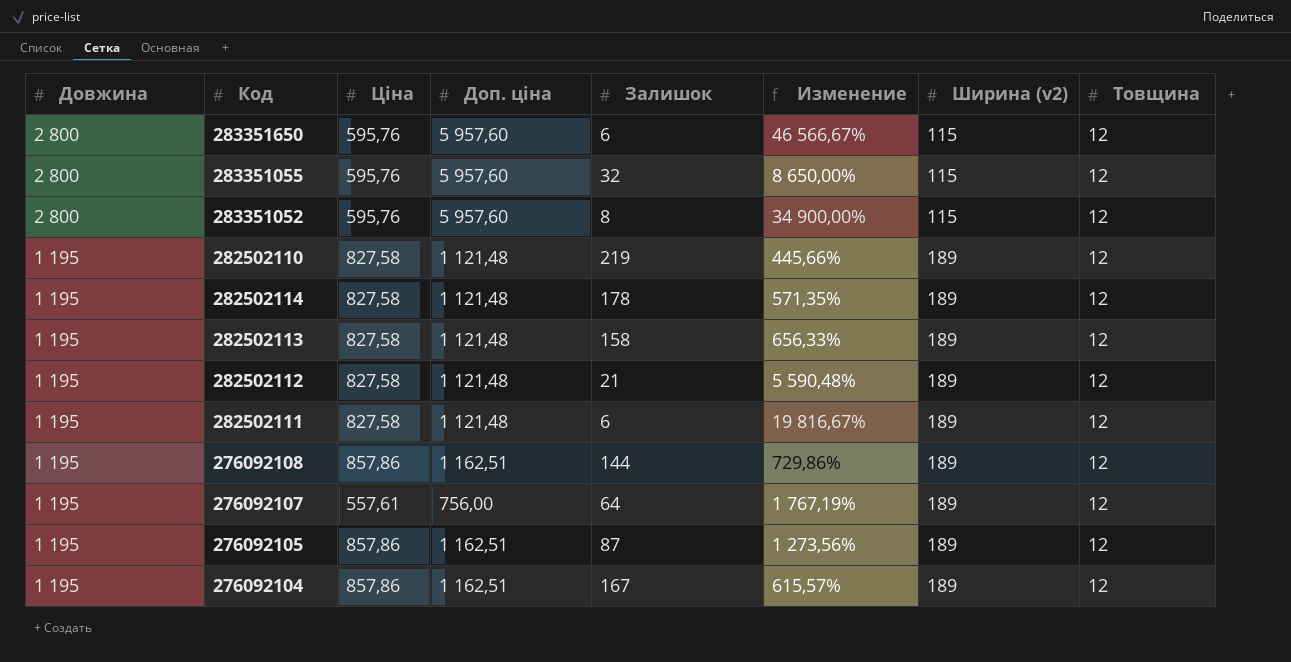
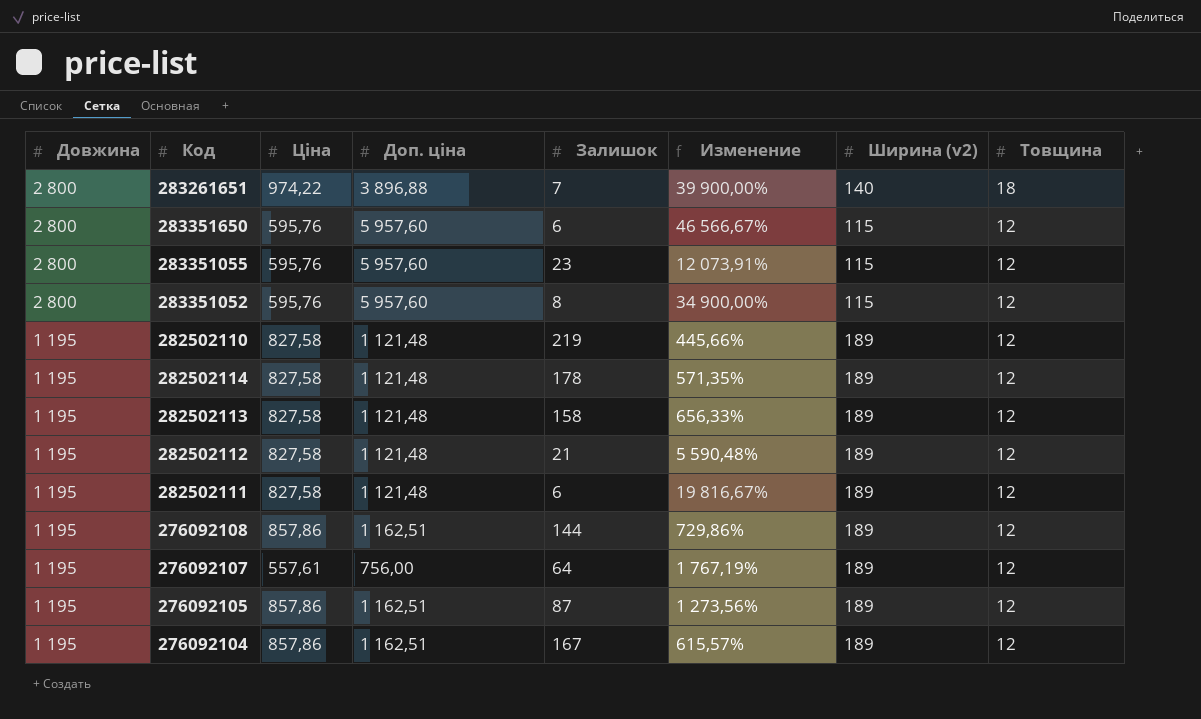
row 283261651: none -> 2 800 | 974,22 | 3 896,88 | 7 | 39 900,00% | 140 | 18
283351055 | Залишок: 32 -> 23
283351055 | Изменение: 8 650,00% -> 12 073,91%

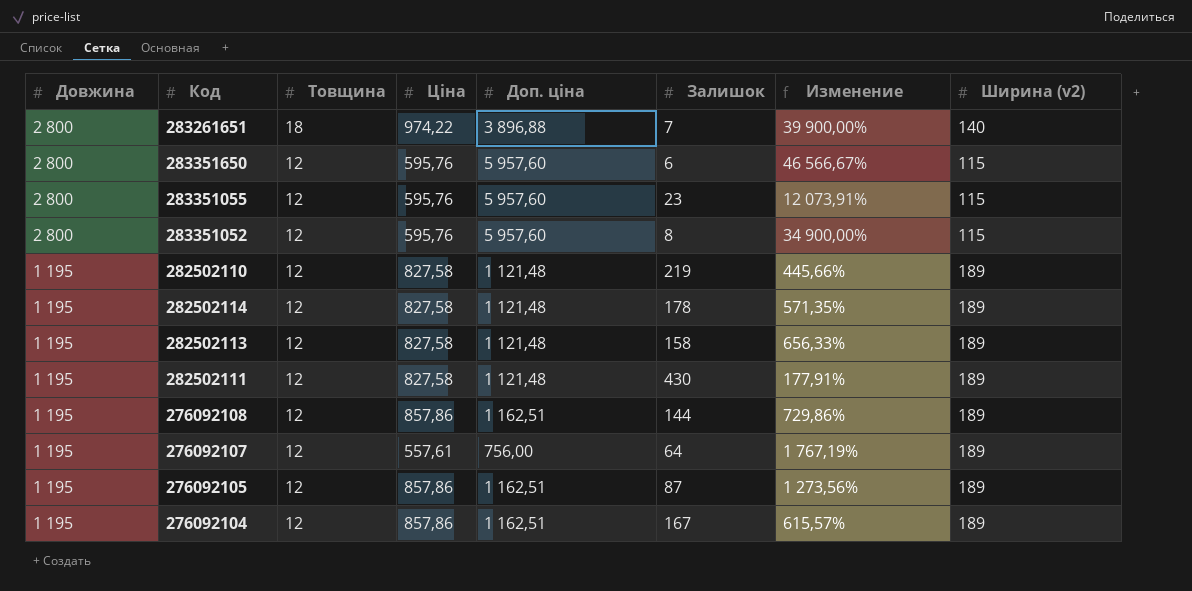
column Товщина | position: 8 -> 3
row 282502112: 1 195 | 827,58 | 1 121,48 | 21 | 5 590,48% | 189 | 12 -> none
282502111 | Залишок: 6 -> 430
282502111 | Изменение: 19 816,67% -> 177,91%

